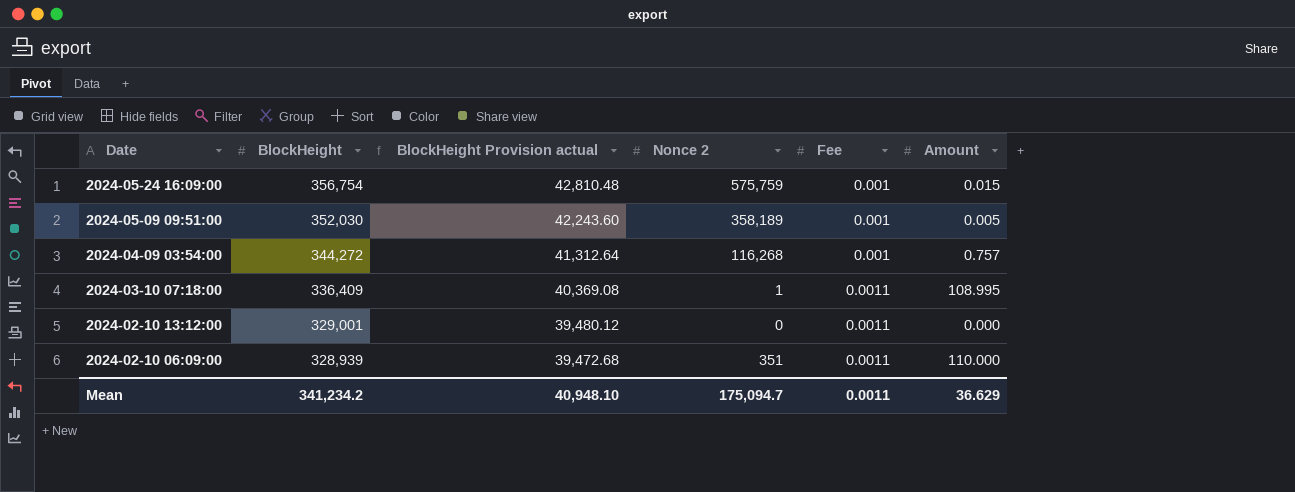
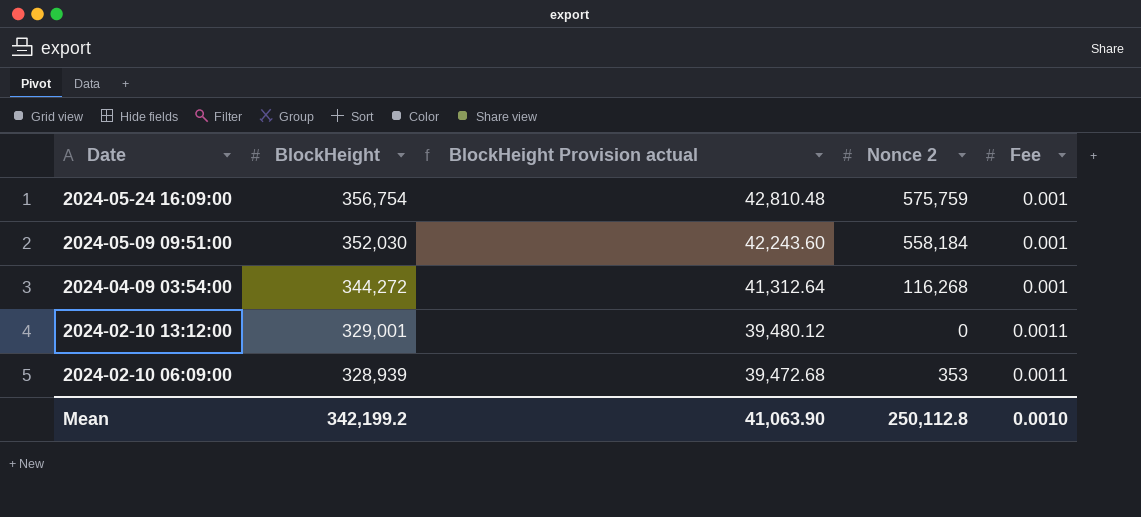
column Amount | position: 6 -> none
row 2024-03-10 07:18:00: 336,409 | 40,369.08 | 1 | 0.0011 | 108.995 -> none
2024-05-09 09:51:00 | Nonce 2: 358,189 -> 558,184
2024-02-10 06:09:00 | Nonce 2: 351 -> 353
Mean | BlockHeight: 341,234.2 -> 342,199.2
Mean | BlockHeight Provision actual: 40,948.10 -> 41,063.90
Mean | Nonce 2: 175,094.7 -> 250,112.8
Mean | Fee: 0.0011 -> 0.0010

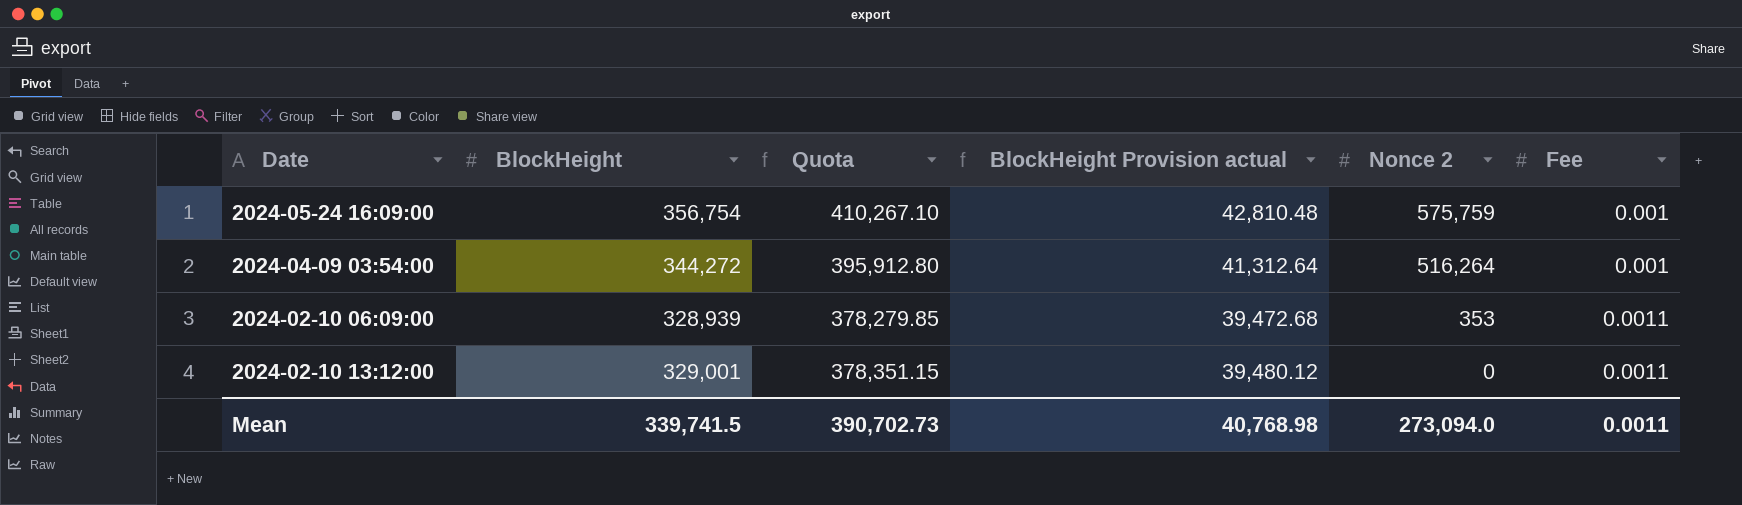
row order: Date descending -> Nonce 2 descending
column Quota | formula: none -> [BlockHeight] * 1.15
row 2024-05-09 09:51:00: 352,030 | 42,243.60 | 558,184 | 0.001 -> none
2024-04-09 03:54:00 | Nonce 2: 116,268 -> 516,264
Mean | BlockHeight: 342,199.2 -> 339,741.5
Mean | BlockHeight Provision actual: 41,063.90 -> 40,768.98
Mean | Nonce 2: 250,112.8 -> 273,094.0
Mean | Fee: 0.0010 -> 0.0011

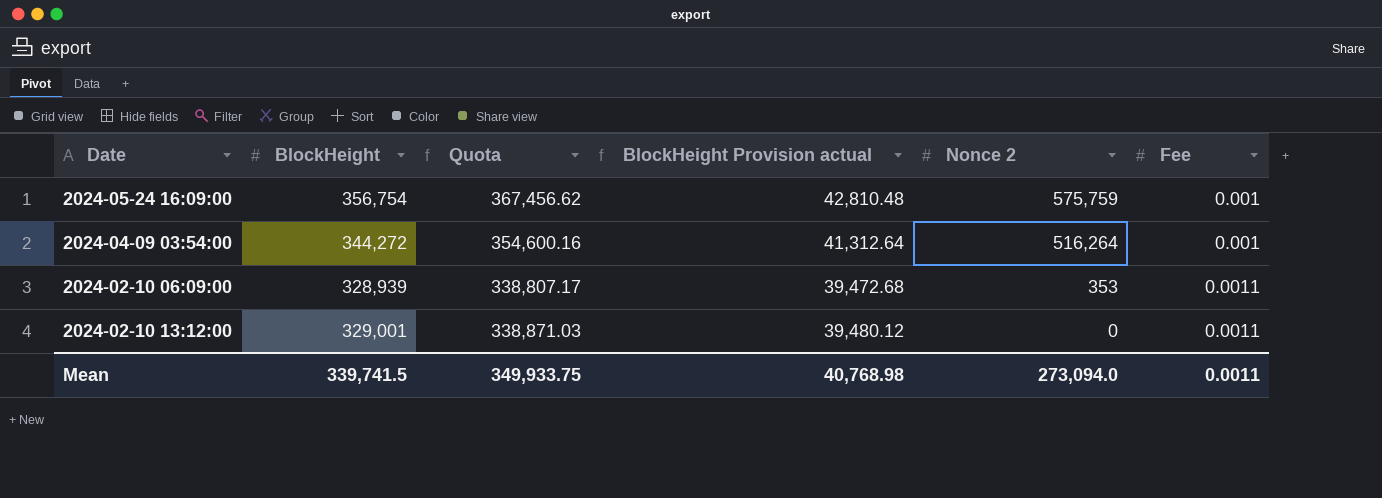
column Quota | formula: [BlockHeight] * 1.15 -> [BlockHeight] * 1.03
Mean | Quota: 390,702.73 -> 349,933.75

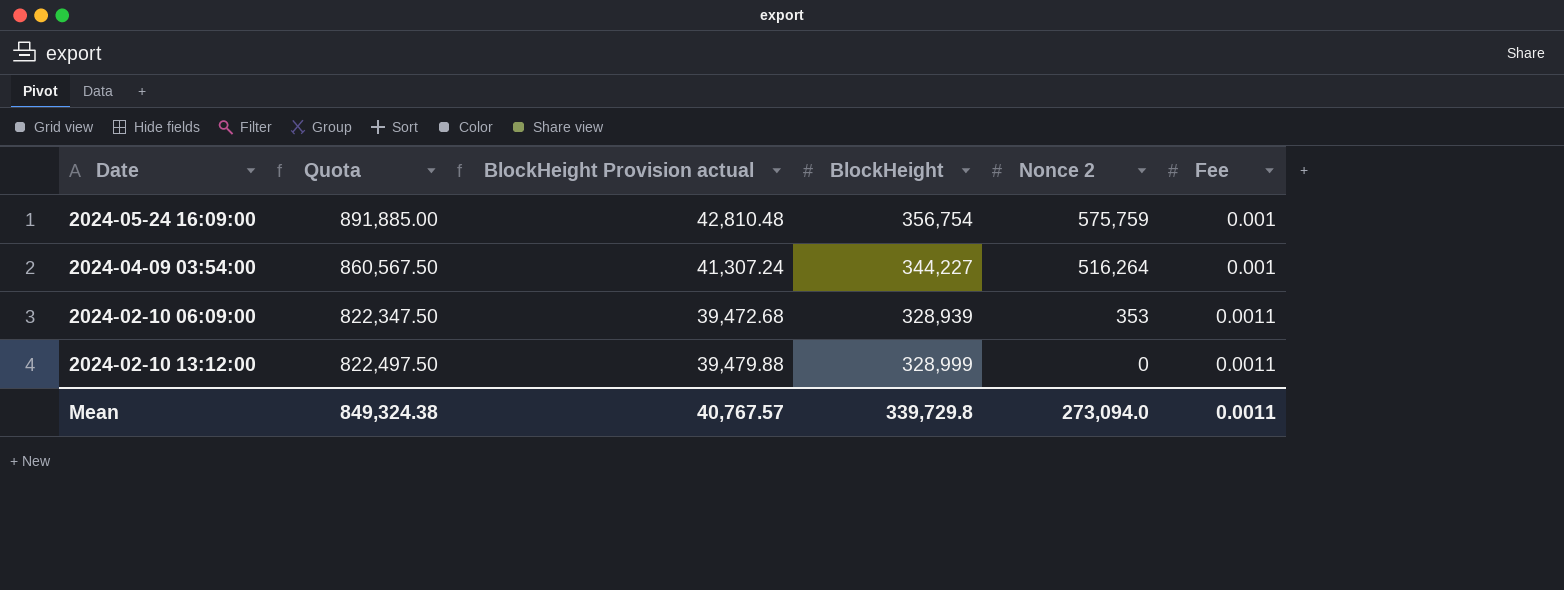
column Quota | formula: [BlockHeight] * 1.03 -> [BlockHeight] * 2.5
column BlockHeight | position: 2 -> 4
2024-04-09 03:54:00 | BlockHeight Provision actual: 41,312.64 -> 41,307.24
2024-04-09 03:54:00 | BlockHeight: 344,272 -> 344,227
2024-02-10 13:12:00 | BlockHeight Provision actual: 39,480.12 -> 39,479.88
2024-02-10 13:12:00 | BlockHeight: 329,001 -> 328,999
Mean | Quota: 349,933.75 -> 849,324.38
Mean | BlockHeight Provision actual: 40,768.98 -> 40,767.57
Mean | BlockHeight: 339,741.5 -> 339,729.8

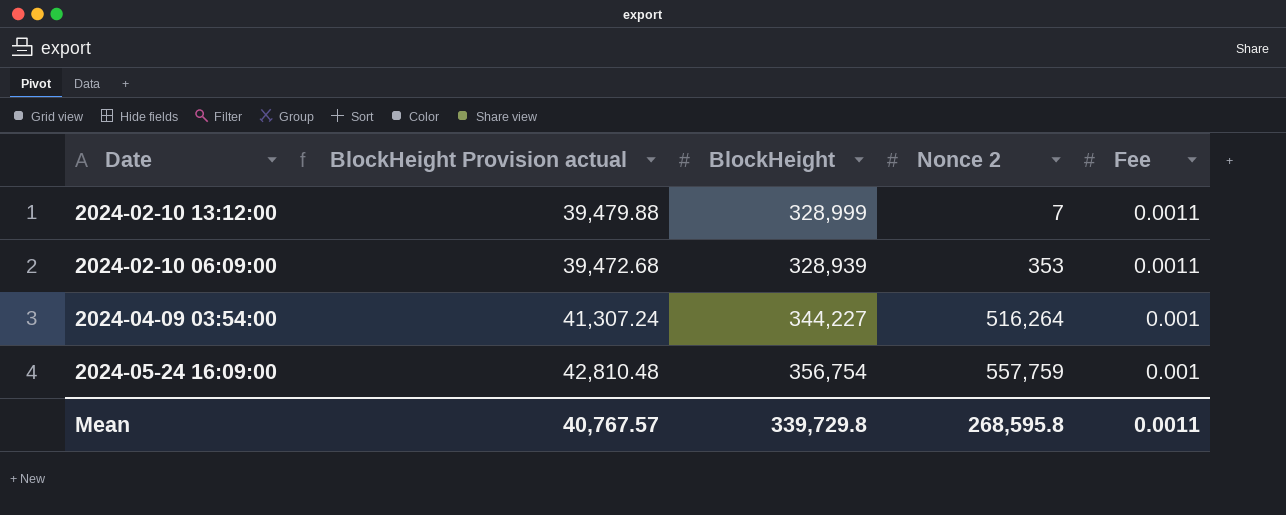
row order: Nonce 2 descending -> Nonce 2 ascending
column Quota | formula: [BlockHeight] * 2.5 -> none
2024-02-10 13:12:00 | Nonce 2: 0 -> 7
2024-05-24 16:09:00 | Nonce 2: 575,759 -> 557,759
Mean | Nonce 2: 273,094.0 -> 268,595.8

